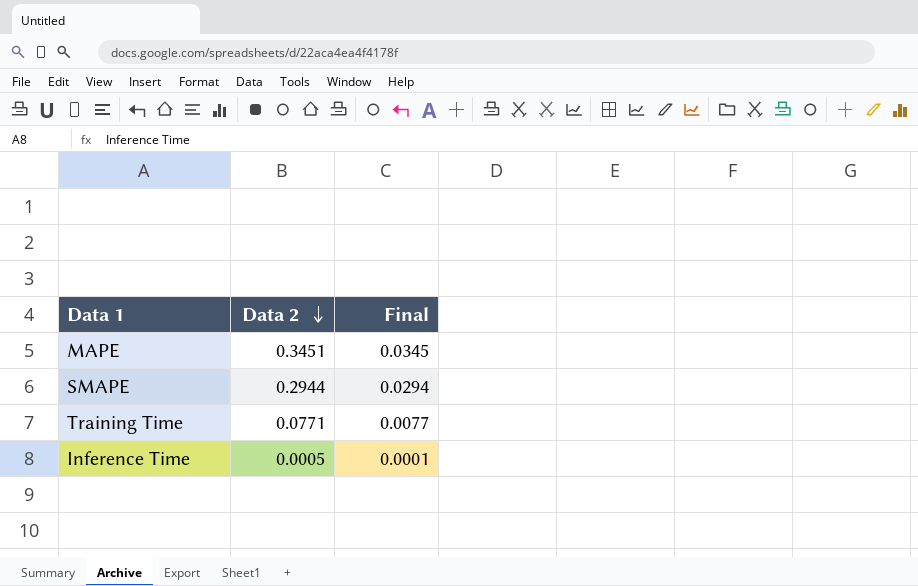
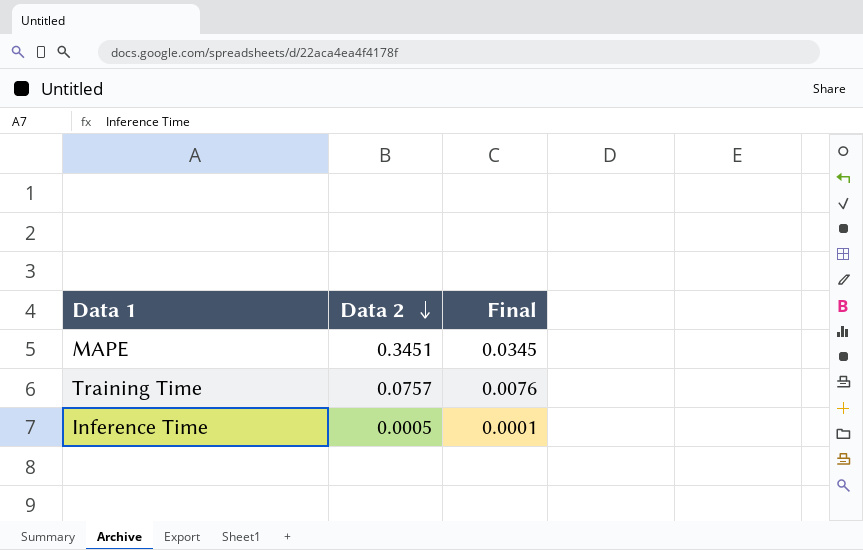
row SMAPE: 0.2944 | 0.0294 -> none
Training Time | Data 2: 0.0771 -> 0.0757
Training Time | Final: 0.0077 -> 0.0076

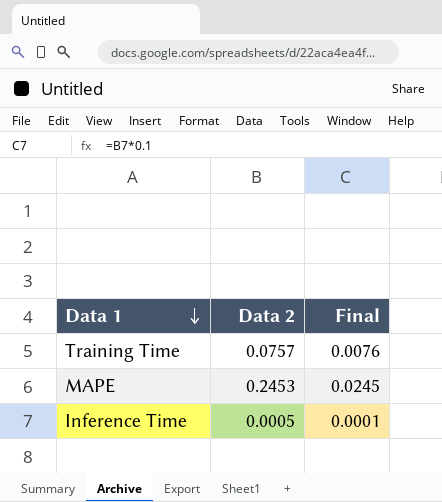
row order: Data 2 descending -> Data 1 descending
MAPE | Data 2: 0.3451 -> 0.2453
MAPE | Final: 0.0345 -> 0.0245

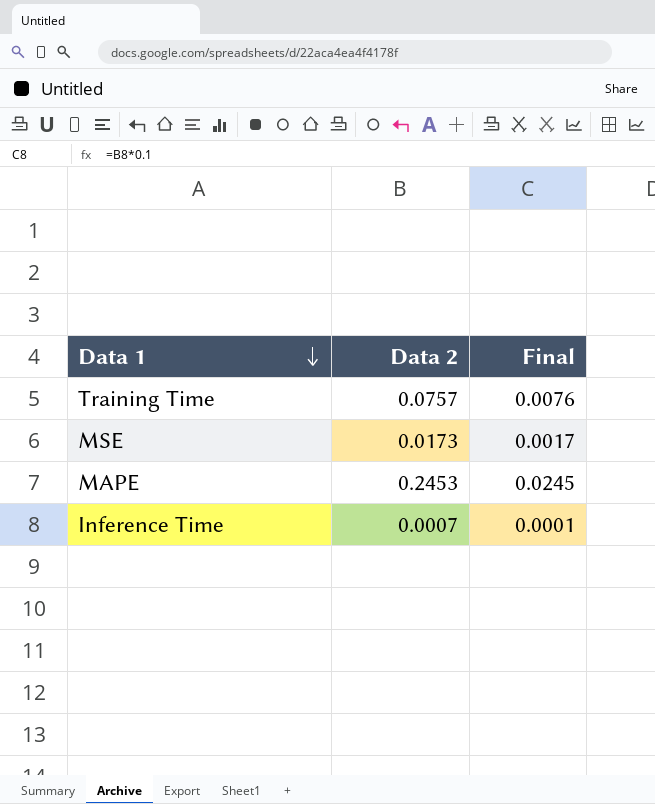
row MSE: none -> 0.0173 | 0.0017
Inference Time | Data 2: 0.0005 -> 0.0007

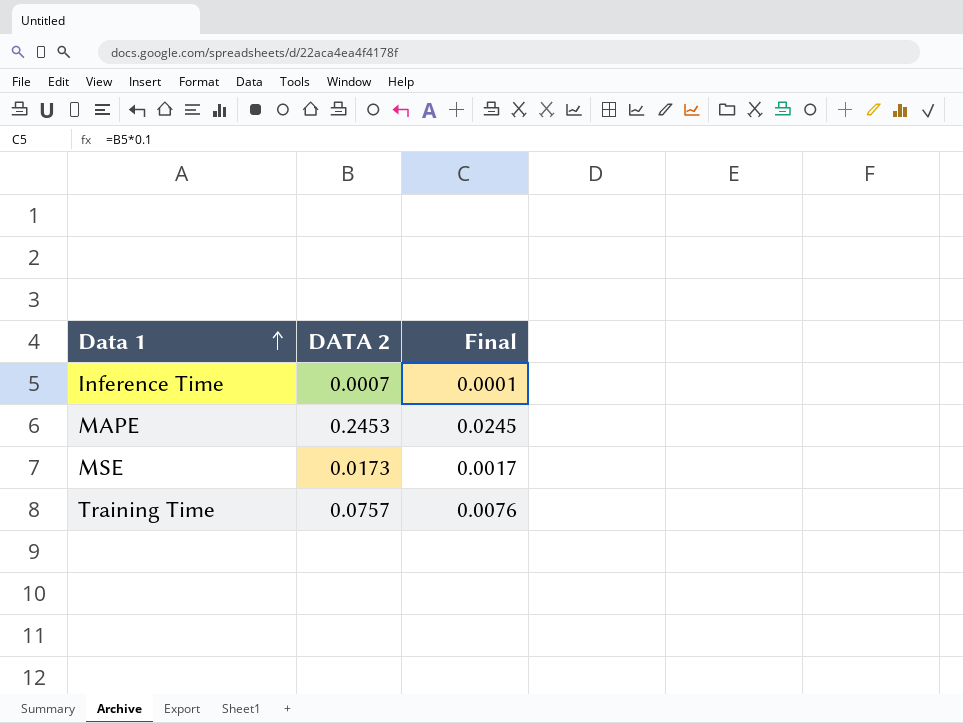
row order: Data 1 descending -> Data 1 ascending
column name: Data 2 -> DATA 2

